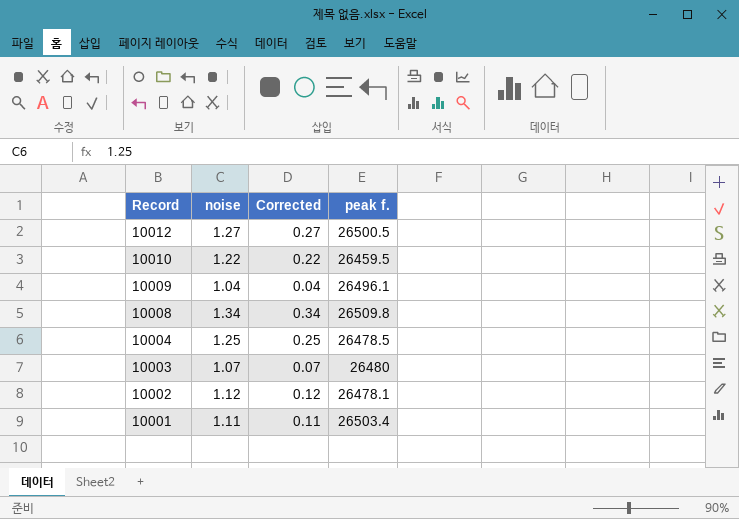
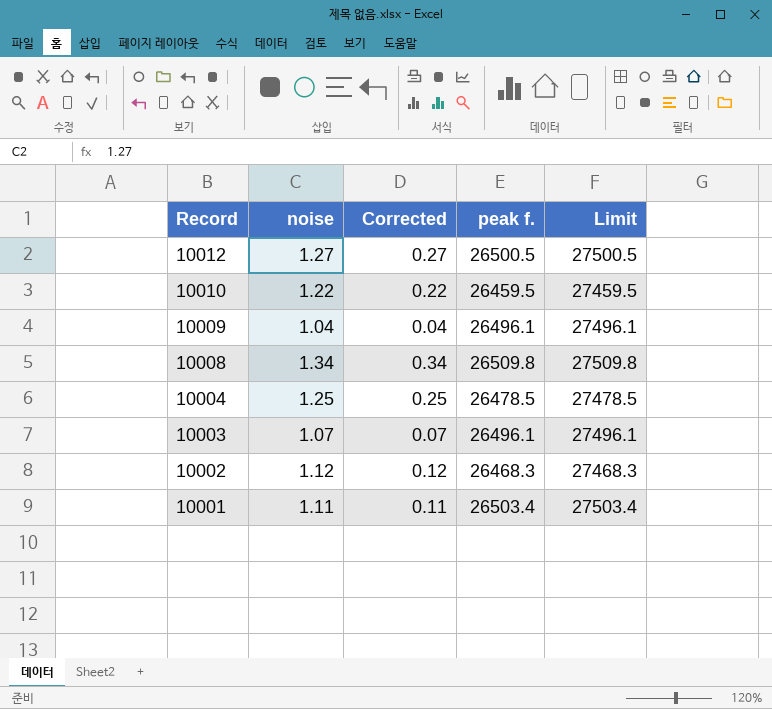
column Limit | formula: none -> [peak f.] + 1000
10003 | peak f.: 26480 -> 26496.1
10002 | peak f.: 26478.1 -> 26468.3

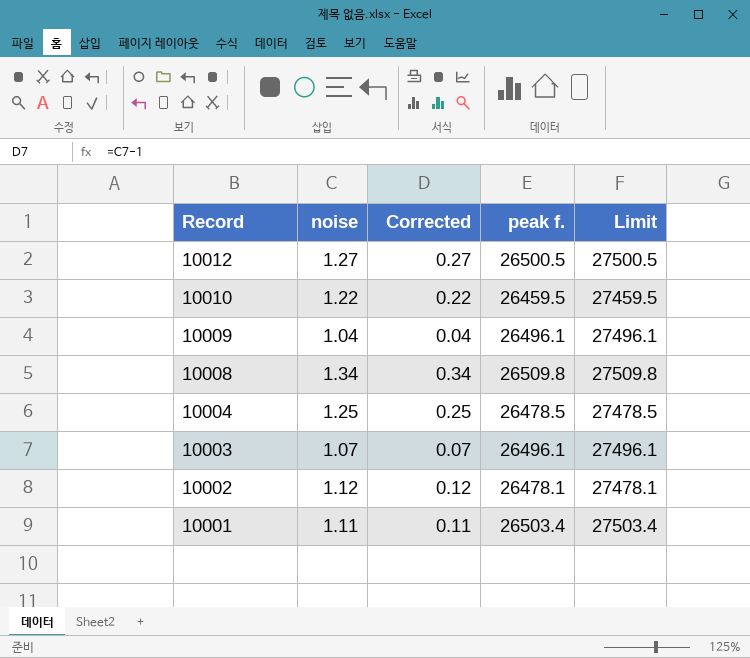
10002 | peak f.: 26468.3 -> 26478.1
10002 | Limit: 27468.3 -> 27478.1

